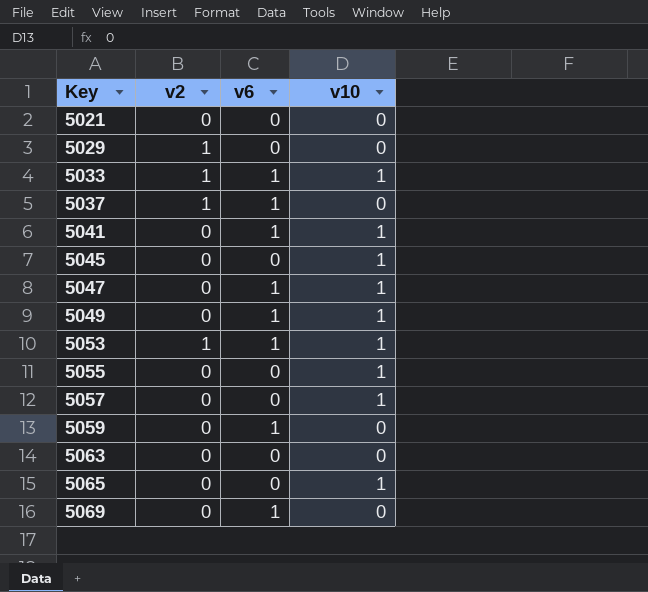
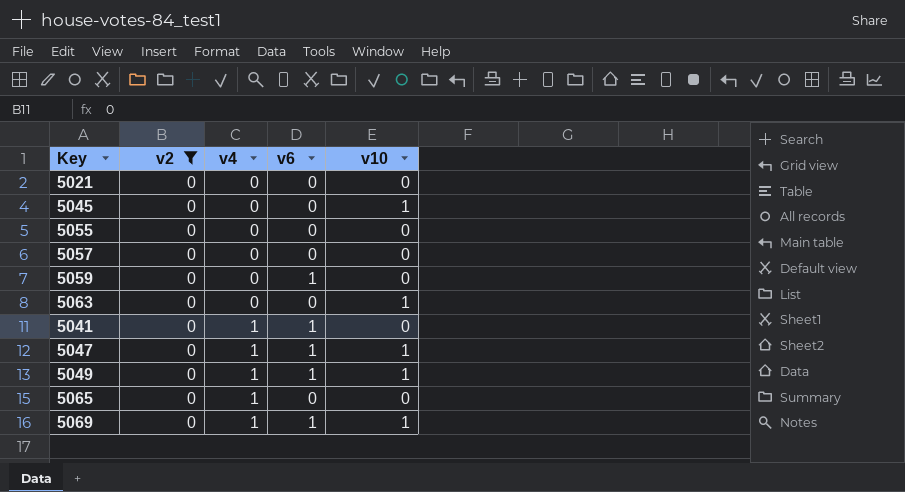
filter: none -> v2 = 0
row order: Key ascending -> v4 ascending
column v4 | position: none -> 3
5055 | v10: 1 -> 0
5057 | v10: 1 -> 0
5063 | v10: 0 -> 1
5041 | v10: 1 -> 0
5065 | v10: 1 -> 0
5069 | v10: 0 -> 1

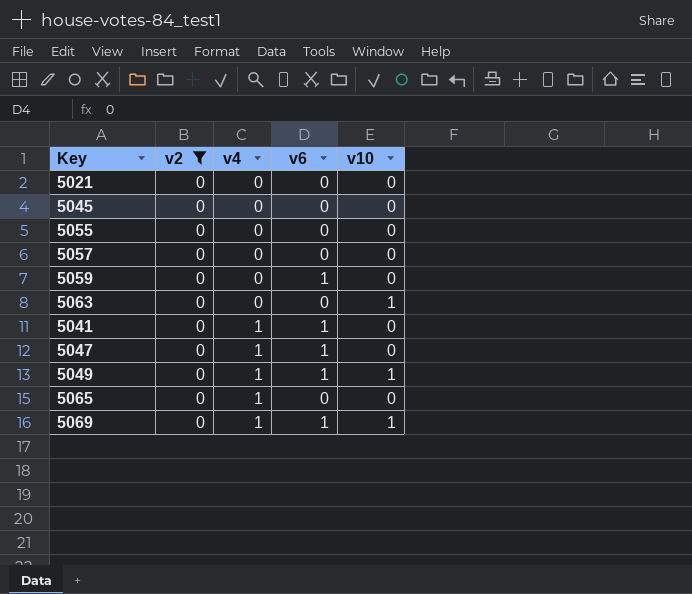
5045 | v10: 1 -> 0
5047 | v10: 1 -> 0

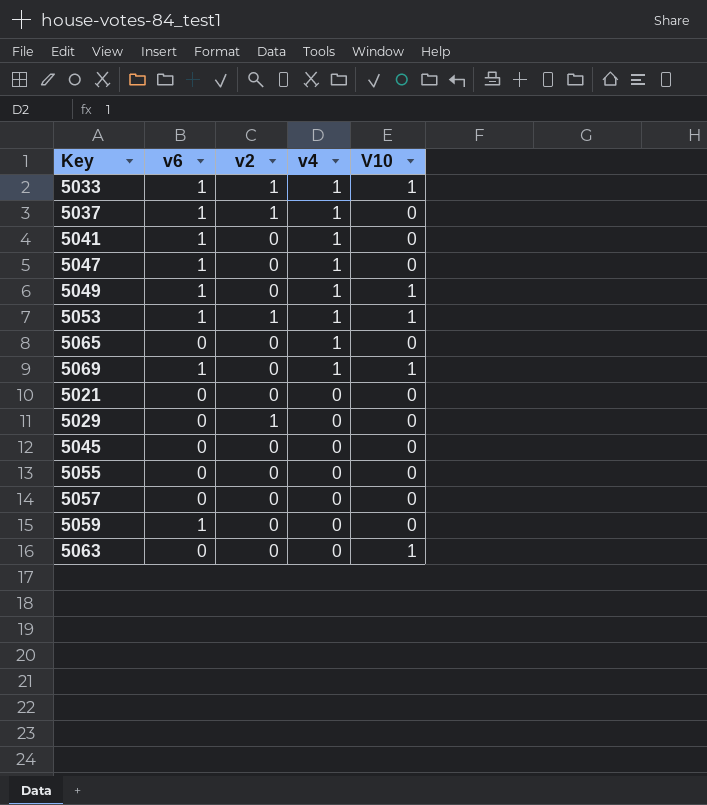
filter: v2 = 0 -> none
row order: v4 ascending -> v4 descending
column v6 | position: 4 -> 2
column name: v10 -> V10

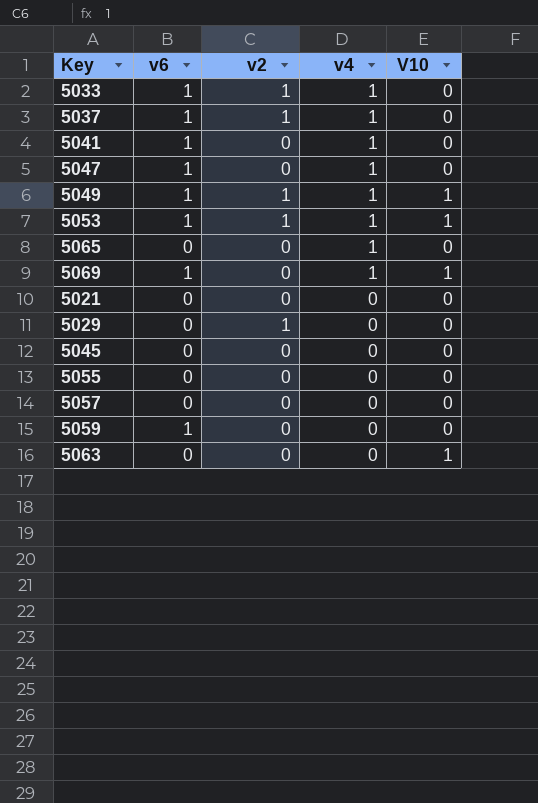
5033 | V10: 1 -> 0
5049 | v2: 0 -> 1

